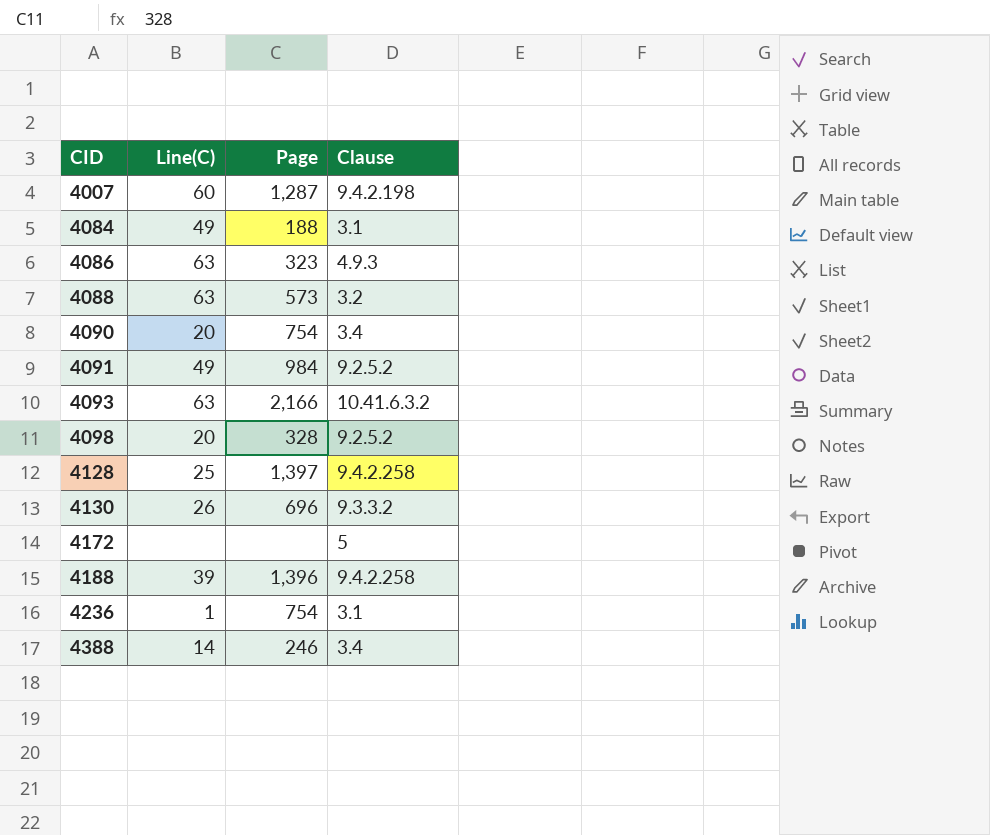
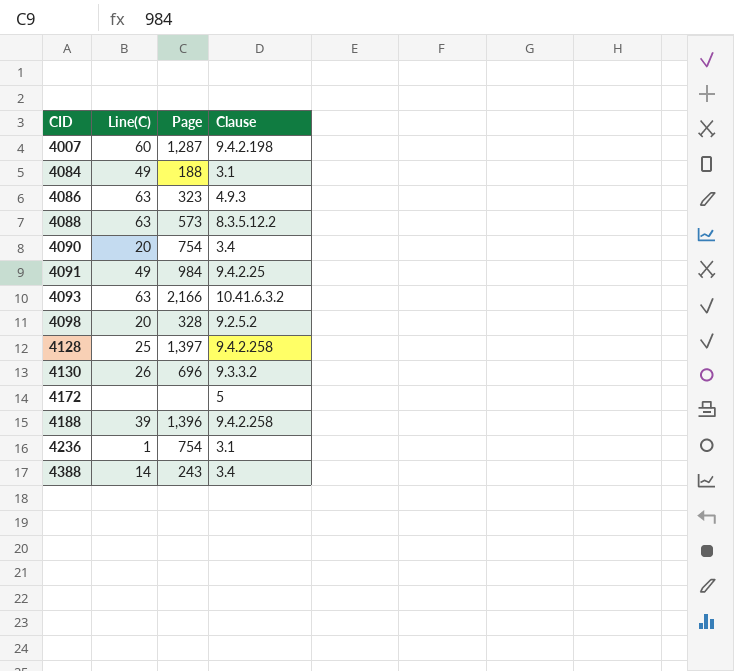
4088 | Clause: 3.2 -> 8.3.5.12.2
4091 | Clause: 9.2.5.2 -> 9.4.2.25
4388 | Page: 246 -> 243

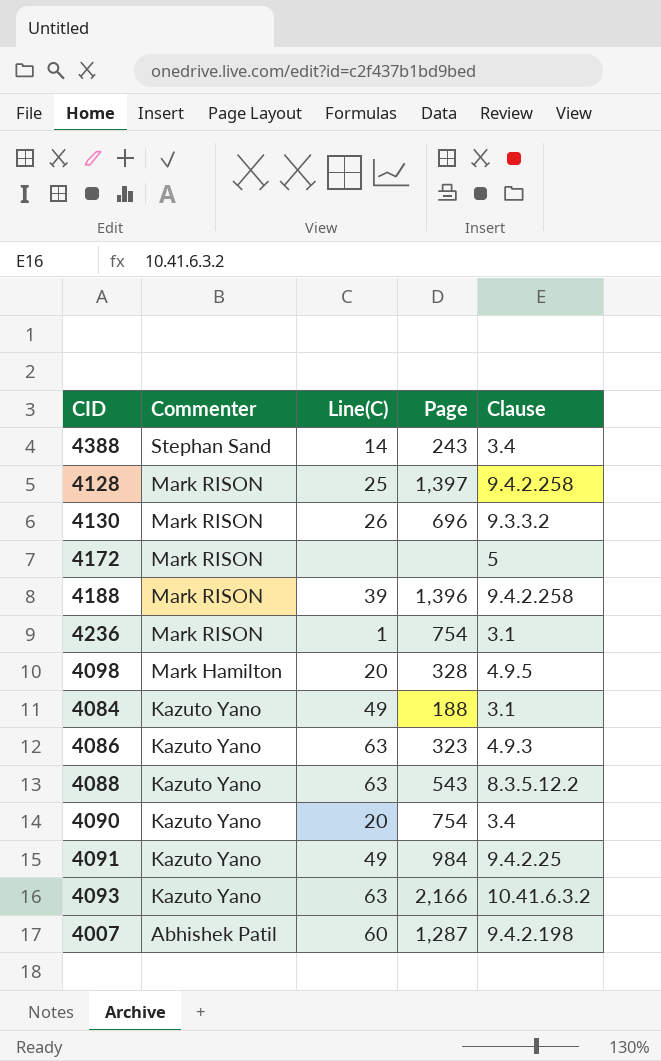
row order: CID ascending -> Commenter descending
column Commenter | position: none -> 2
4098 | Clause: 9.2.5.2 -> 4.9.5
4088 | Page: 573 -> 543

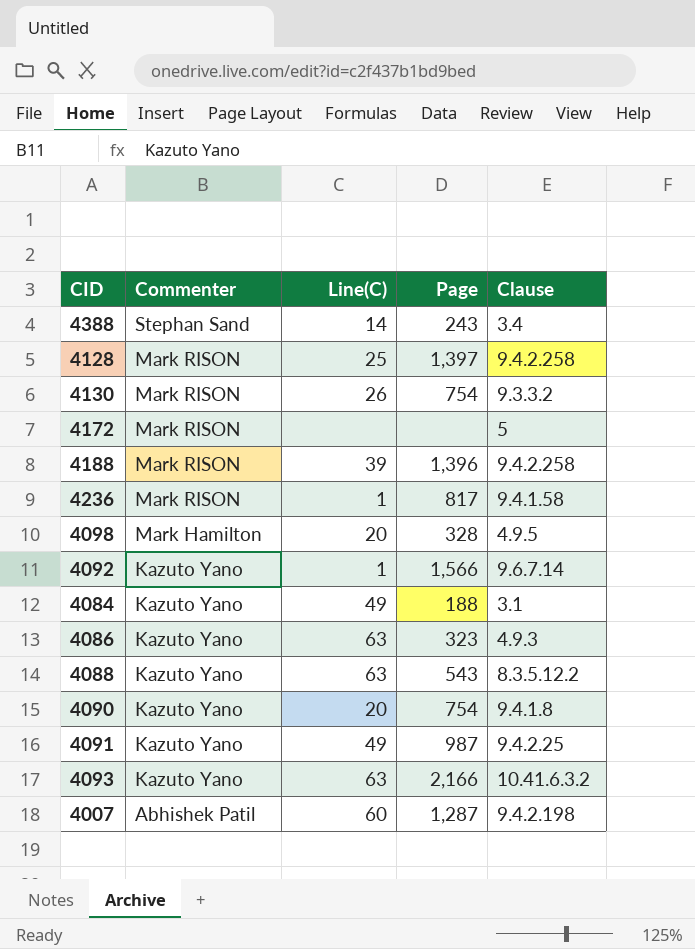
4130 | Page: 696 -> 754
4236 | Page: 754 -> 817
4236 | Clause: 3.1 -> 9.4.1.58
row 4092: none -> Kazuto Yano | 1 | 1,566 | 9.6.7.14
4090 | Clause: 3.4 -> 9.4.1.8
4091 | Page: 984 -> 987

